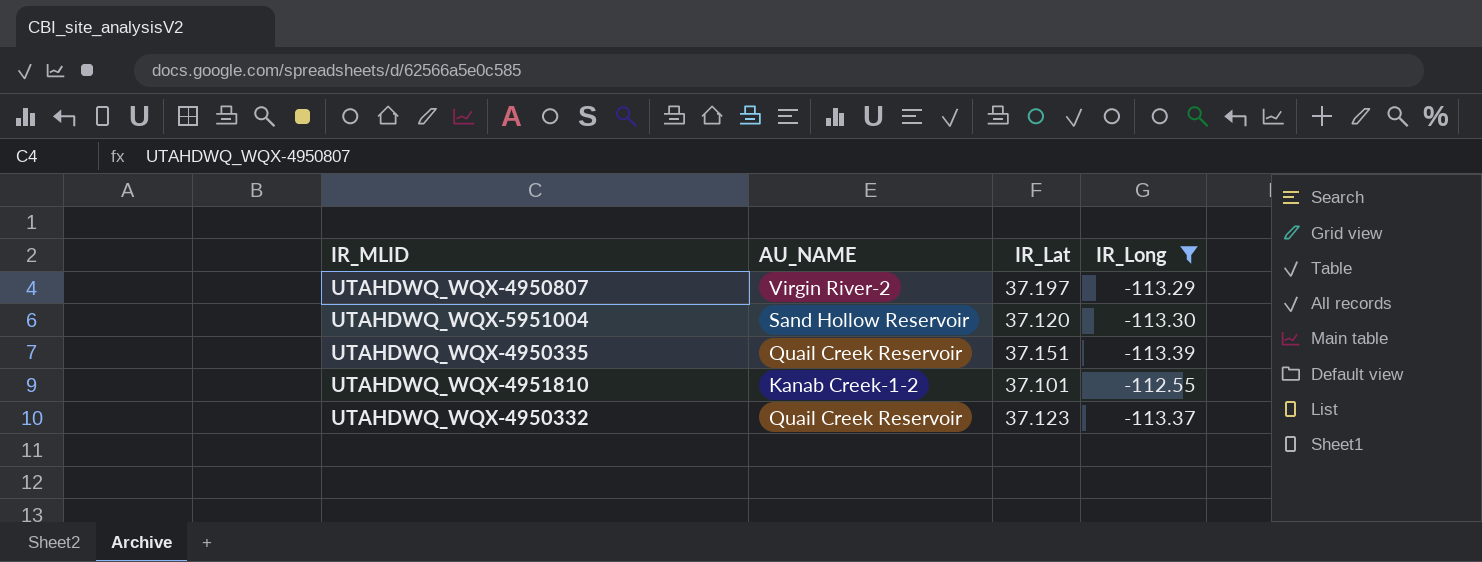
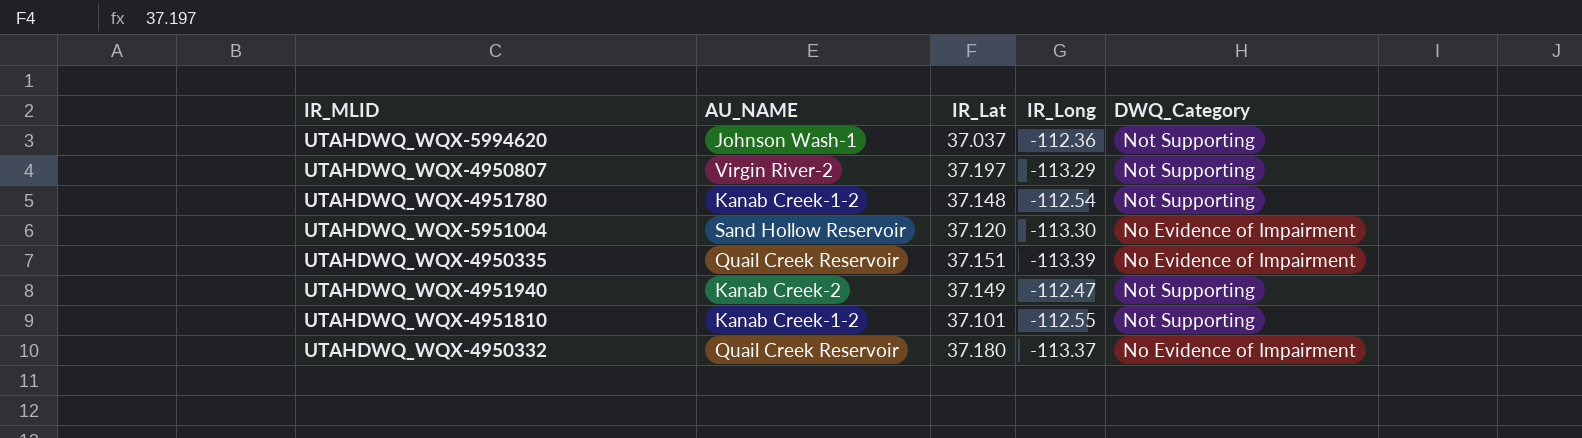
filter: IR_Long <= -112.55 -> none
column DWQ_Category | position: none -> 5
UTAHDWQ_WQX-4950332 | IR_Lat: 37.123 -> 37.180

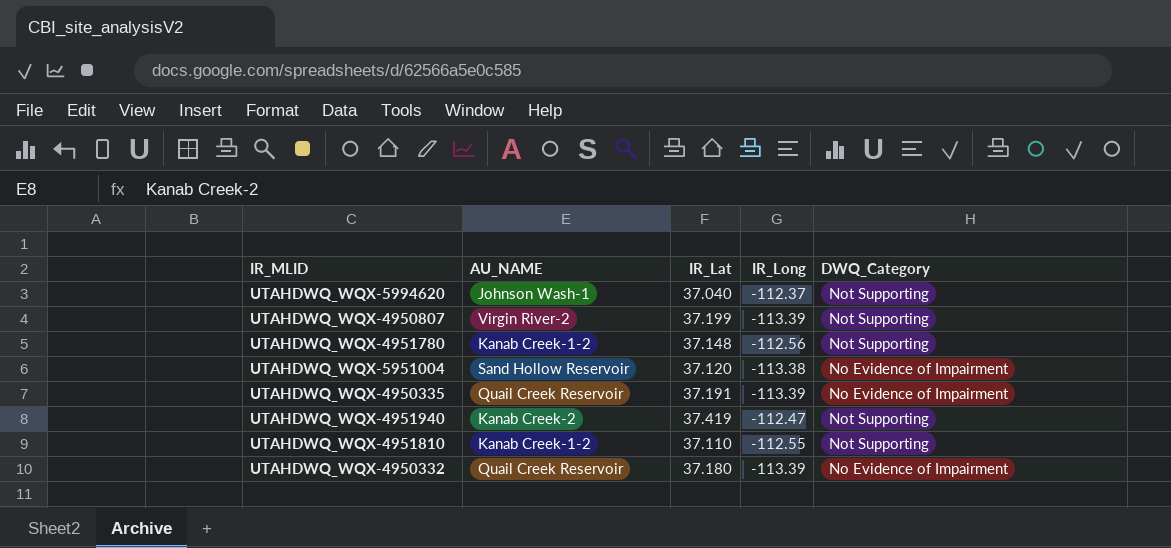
UTAHDWQ_WQX-5994620 | IR_Lat: 37.037 -> 37.040
UTAHDWQ_WQX-5994620 | IR_Long: -112.36 -> -112.37
UTAHDWQ_WQX-4950807 | IR_Lat: 37.197 -> 37.199
UTAHDWQ_WQX-4950807 | IR_Long: -113.29 -> -113.39
UTAHDWQ_WQX-4951780 | IR_Long: -112.54 -> -112.56
UTAHDWQ_WQX-5951004 | IR_Long: -113.30 -> -113.38
UTAHDWQ_WQX-4950335 | IR_Lat: 37.151 -> 37.191
UTAHDWQ_WQX-4951940 | IR_Lat: 37.149 -> 37.419
UTAHDWQ_WQX-4951810 | IR_Lat: 37.101 -> 37.110
UTAHDWQ_WQX-4950332 | IR_Long: -113.37 -> -113.39

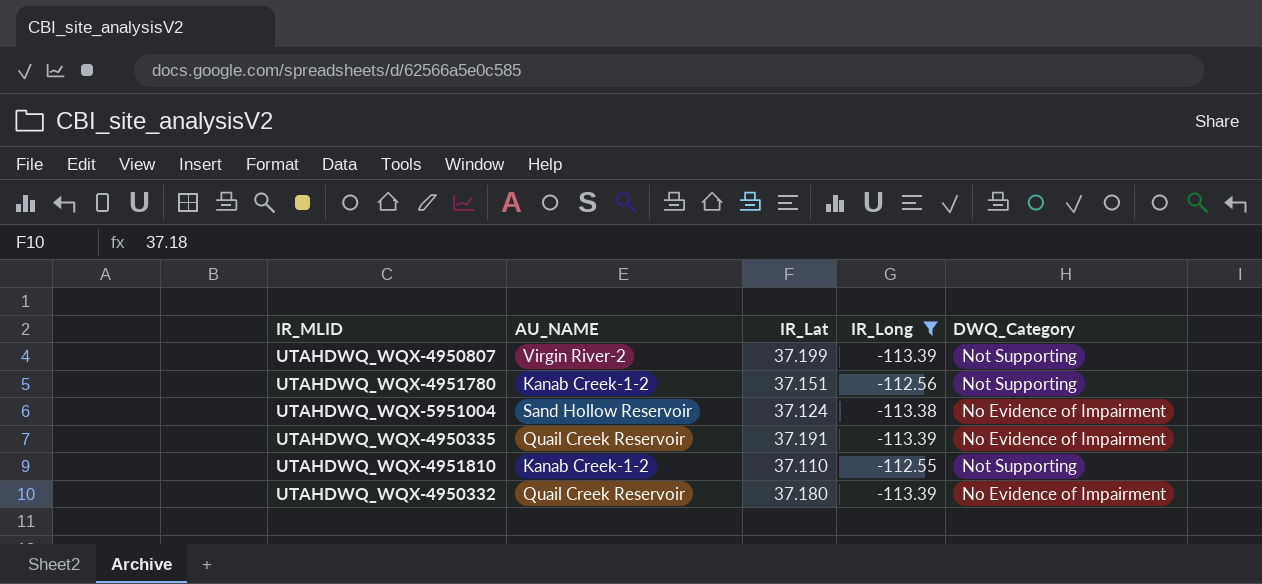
filter: none -> IR_Long <= -112.55
UTAHDWQ_WQX-4951780 | IR_Lat: 37.148 -> 37.151
UTAHDWQ_WQX-5951004 | IR_Lat: 37.120 -> 37.124

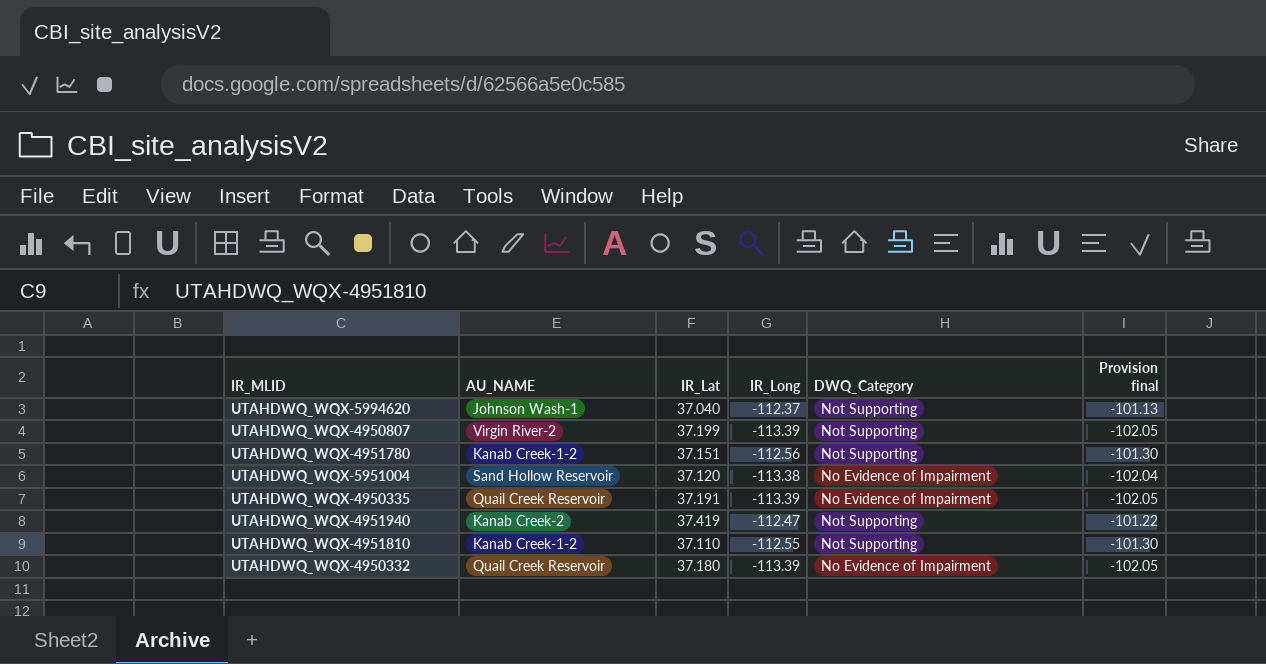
filter: IR_Long <= -112.55 -> none
column Provision final | formula: none -> [IR_Long] * 0.9
UTAHDWQ_WQX-5951004 | IR_Lat: 37.124 -> 37.120

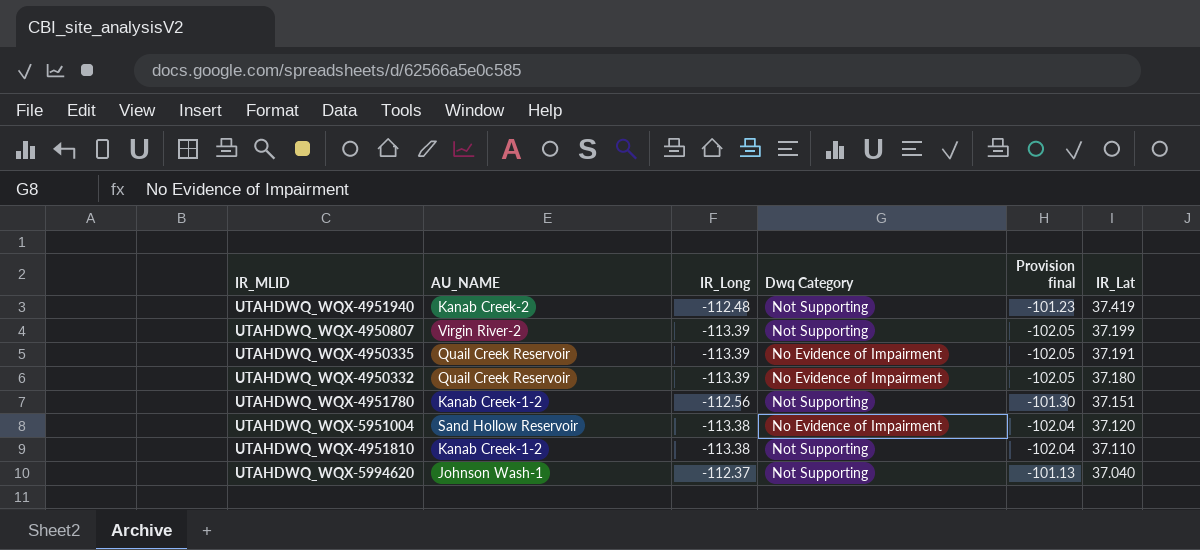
row order: none -> IR_Lat descending
column name: DWQ_Category -> Dwq Category
column IR_Lat | position: 3 -> 6
UTAHDWQ_WQX-4951940 | IR_Long: -112.47 -> -112.48
UTAHDWQ_WQX-4951940 | Provision final: -101.22 -> -101.23
UTAHDWQ_WQX-4951810 | IR_Long: -112.55 -> -113.38
UTAHDWQ_WQX-4951810 | Provision final: -101.30 -> -102.04

